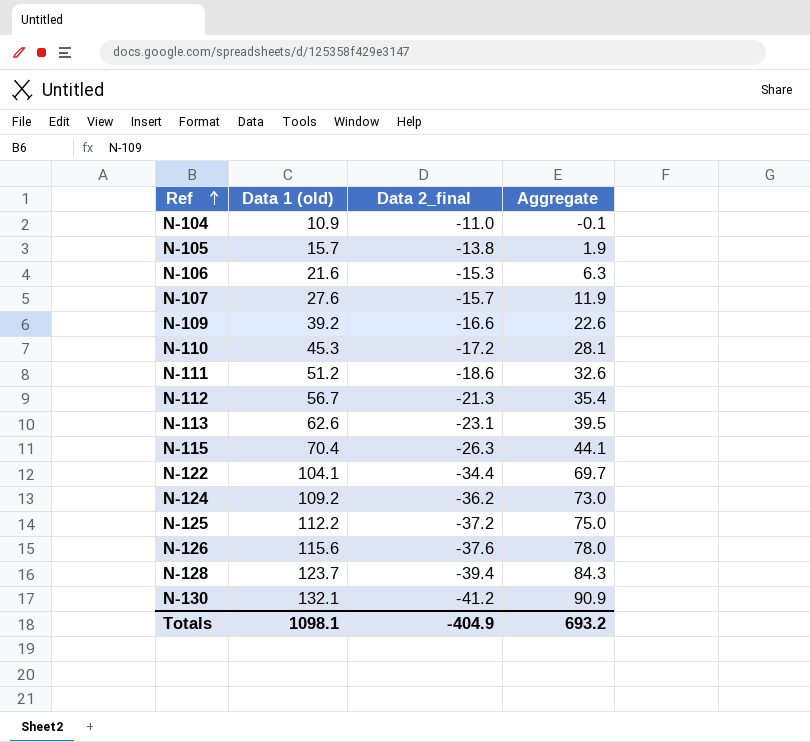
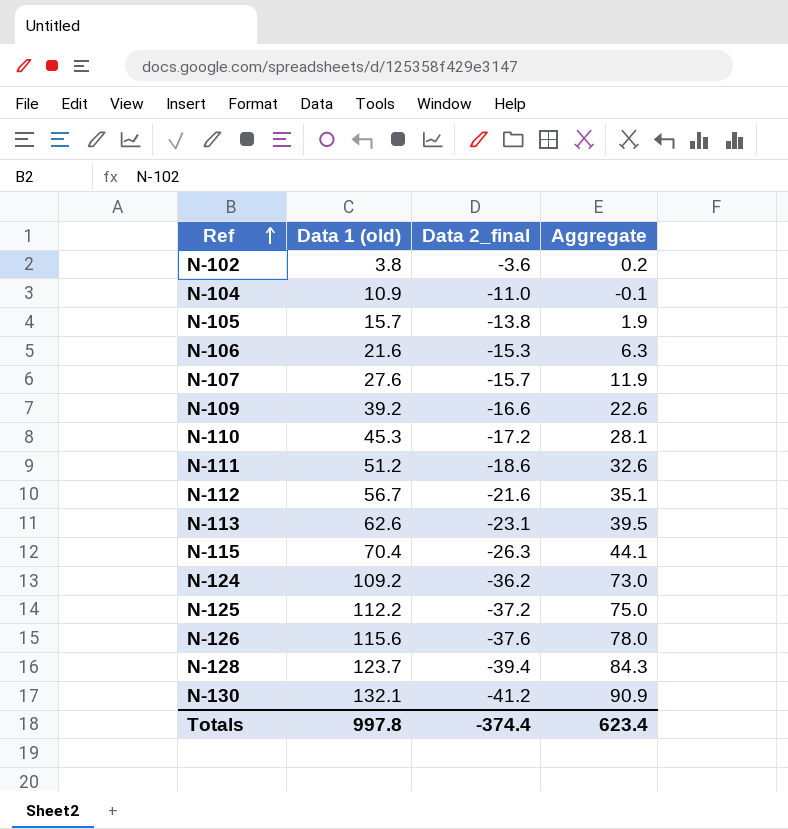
row N-122: 104.1 | -34.4 | 69.7 -> none
row N-102: none -> 3.8 | -3.6 | 0.2
N-112 | Data 2_final: -21.3 -> -21.6
N-112 | Aggregate: 35.4 -> 35.1
Totals | Data 1 (old): 1098.1 -> 997.8
Totals | Data 2_final: -404.9 -> -374.4
Totals | Aggregate: 693.2 -> 623.4

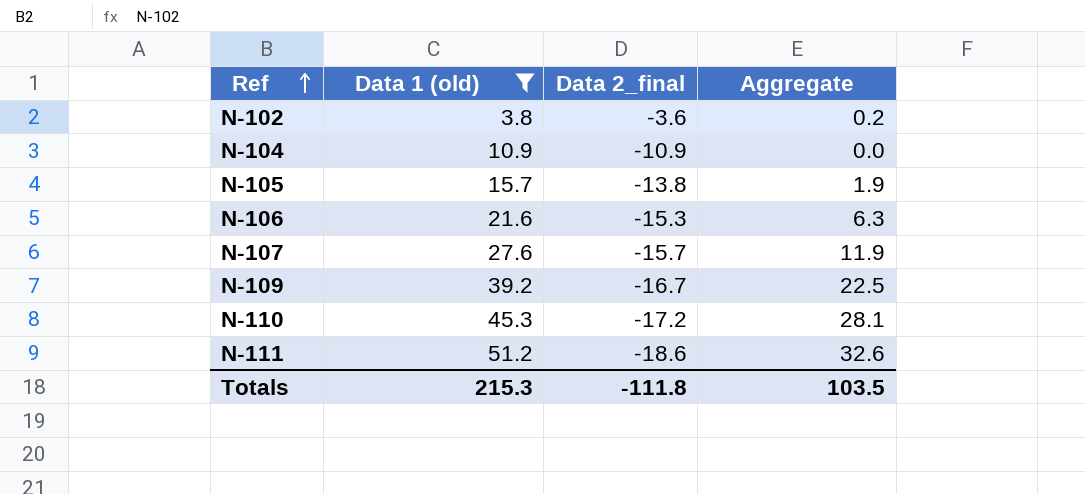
filter: none -> Data 1 (old) <= 51.2
N-104 | Data 2_final: -11.0 -> -10.9
N-104 | Aggregate: -0.1 -> 0.0
N-109 | Data 2_final: -16.6 -> -16.7
N-109 | Aggregate: 22.6 -> 22.5
Totals | Data 1 (old): 997.8 -> 215.3
Totals | Data 2_final: -374.4 -> -111.8
Totals | Aggregate: 623.4 -> 103.5

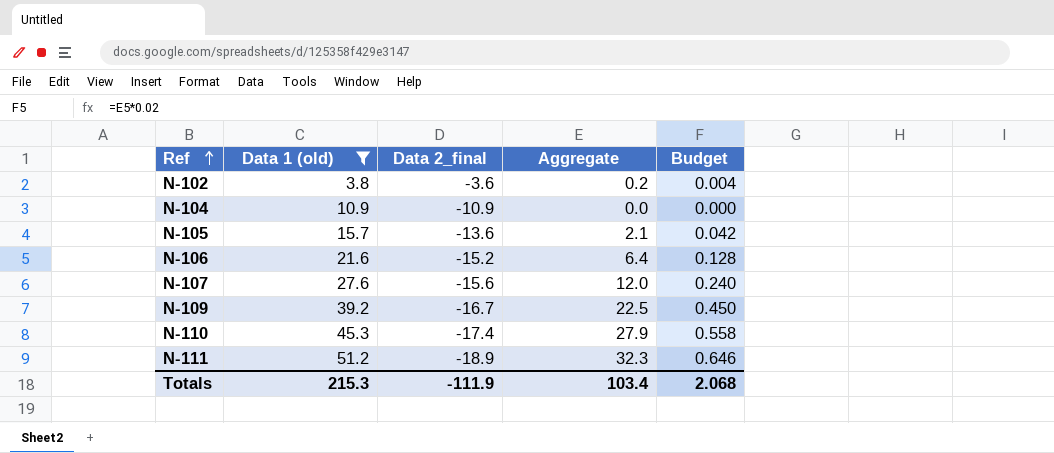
column Budget | formula: none -> [Aggregate] * 0.02
N-105 | Data 2_final: -13.8 -> -13.6
N-105 | Aggregate: 1.9 -> 2.1
N-106 | Data 2_final: -15.3 -> -15.2
N-106 | Aggregate: 6.3 -> 6.4
N-107 | Data 2_final: -15.7 -> -15.6
N-107 | Aggregate: 11.9 -> 12.0
N-110 | Data 2_final: -17.2 -> -17.4
N-110 | Aggregate: 28.1 -> 27.9
N-111 | Data 2_final: -18.6 -> -18.9
N-111 | Aggregate: 32.6 -> 32.3
Totals | Data 2_final: -111.8 -> -111.9
Totals | Aggregate: 103.5 -> 103.4

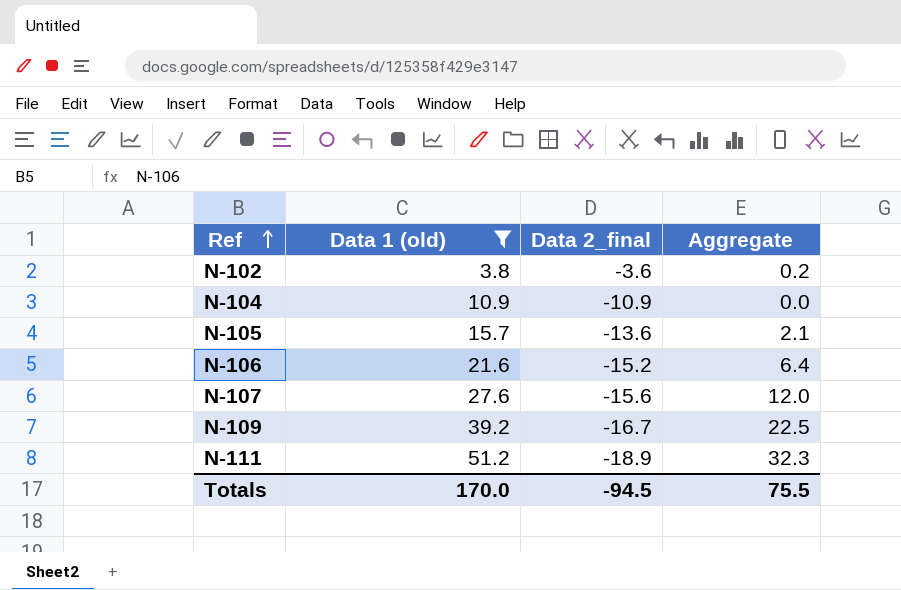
column Budget | formula: [Aggregate] * 0.02 -> none
row N-110: 45.3 | -17.4 | 27.9 | 0.558 -> none
Totals | Data 1 (old): 215.3 -> 170.0
Totals | Data 2_final: -111.9 -> -94.5
Totals | Aggregate: 103.4 -> 75.5

